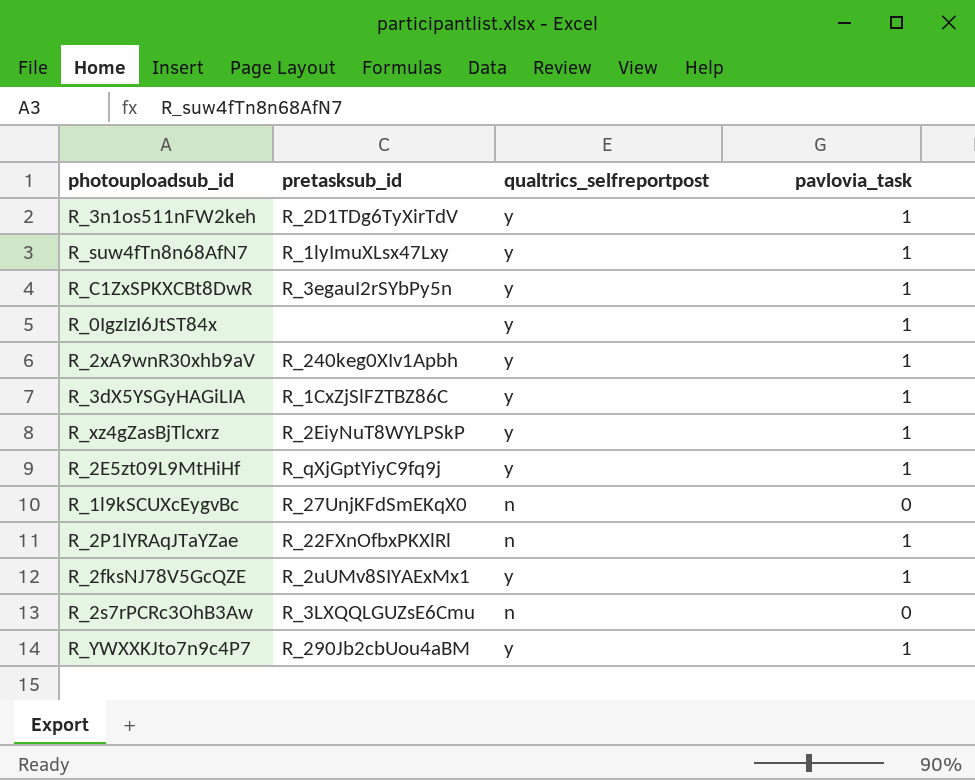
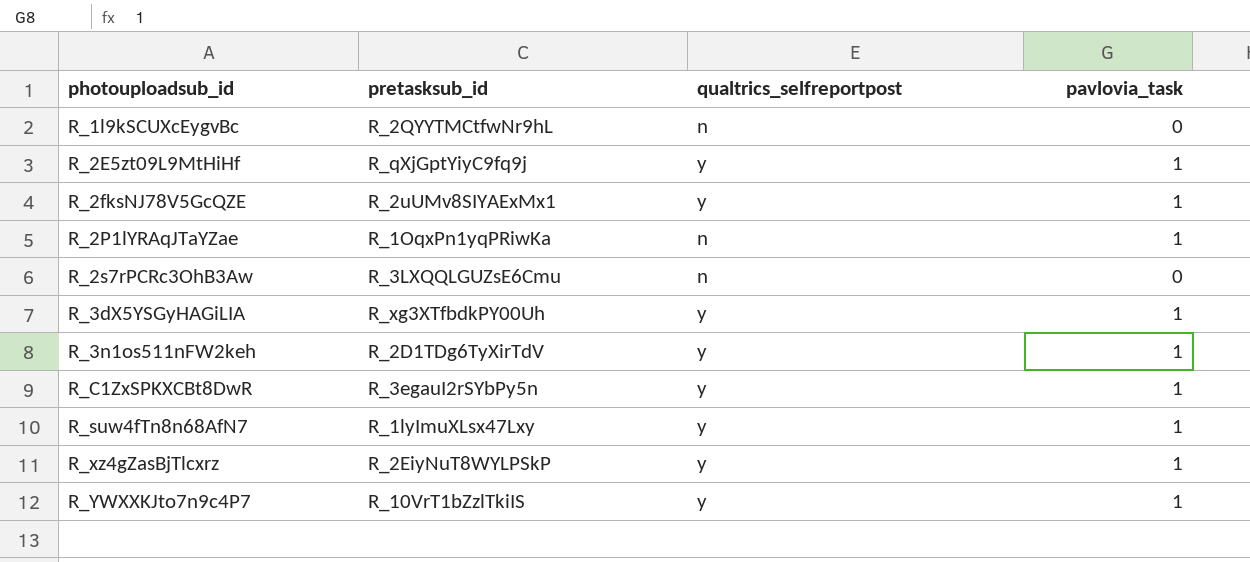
row order: none -> photouploadsub_id ascending
row R_0IgzIzI6JtST84x: none | y | 1 -> none
row R_2xA9wnR30xhb9aV: R_240keg0XIv1Apbh | y | 1 -> none
R_1l9kSCUXcEygvBc | pretasksub_id: R_27UnjKFdSmEKqX0 -> R_2QYYTMCtfwNr9hL
R_2P1lYRAqJTaYZae | pretasksub_id: R_22FXnOfbxPKXlRl -> R_1OqxPn1yqPRiwKa
R_3dX5YSGyHAGiLIA | pretasksub_id: R_1CxZjSlFZTBZ86C -> R_xg3XTfbdkPY00Uh
R_YWXXKJto7n9c4P7 | pretasksub_id: R_290Jb2cbUou4aBM -> R_10VrT1bZzlTkiIS

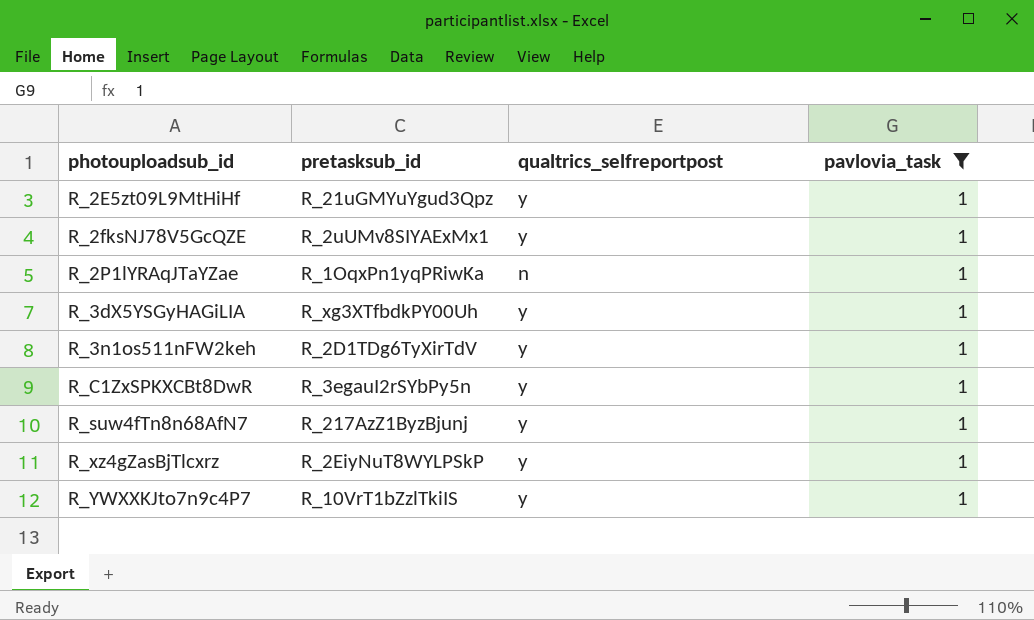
filter: none -> pavlovia_task = 1
R_2E5zt09L9MtHiHf | pretasksub_id: R_qXjGptYiyC9fq9j -> R_21uGMYuYgud3Qpz
R_suw4fTn8n68AfN7 | pretasksub_id: R_1lyImuXLsx47Lxy -> R_217AzZ1ByzBjunj

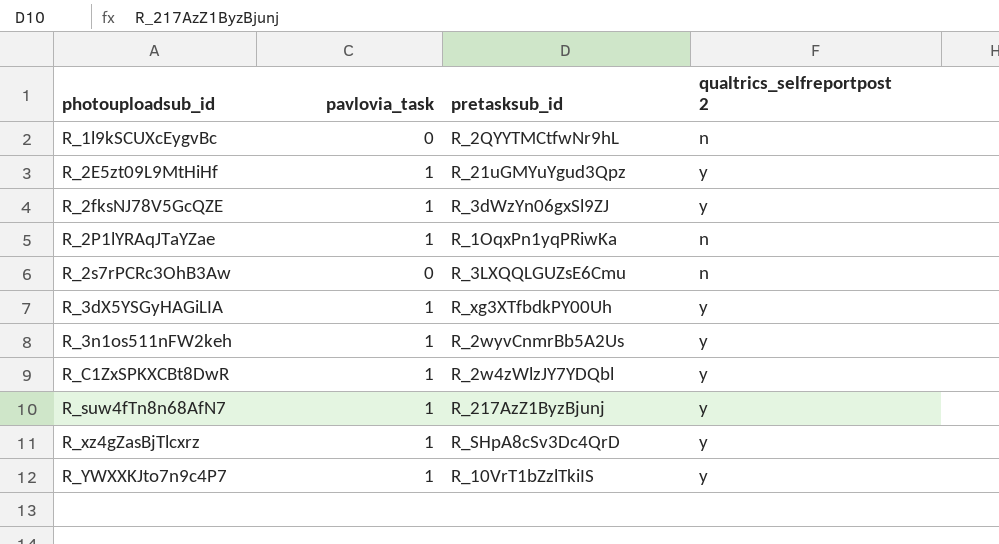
filter: pavlovia_task = 1 -> none
column pavlovia_task | position: 4 -> 2
column name: qualtrics_selfreportpost -> qualtrics_selfreportpost 2
R_2fksNJ78V5GcQZE | pretasksub_id: R_2uUMv8SIYAExMx1 -> R_3dWzYn06gxSl9ZJ
R_3n1os511nFW2keh | pretasksub_id: R_2D1TDg6TyXirTdV -> R_2wyvCnmrBb5A2Us
R_C1ZxSPKXCBt8DwR | pretasksub_id: R_3egauI2rSYbPy5n -> R_2w4zWlzJY7YDQbl
R_xz4gZasBjTlcxrz | pretasksub_id: R_2EiyNuT8WYLPSkP -> R_SHpA8cSv3Dc4QrD

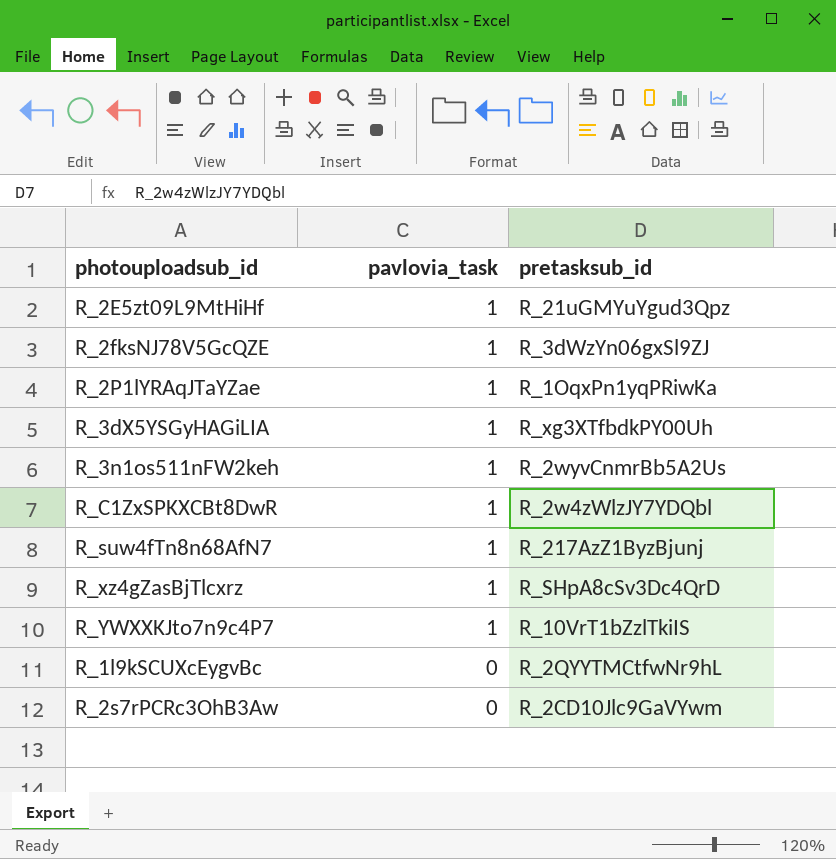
row order: photouploadsub_id ascending -> pavlovia_task descending
column qualtrics_selfreportpost 2 | position: 4 -> none
R_2s7rPCRc3OhB3Aw | pretasksub_id: R_3LXQQLGUZsE6Cmu -> R_2CD10Jlc9GaVYwm

